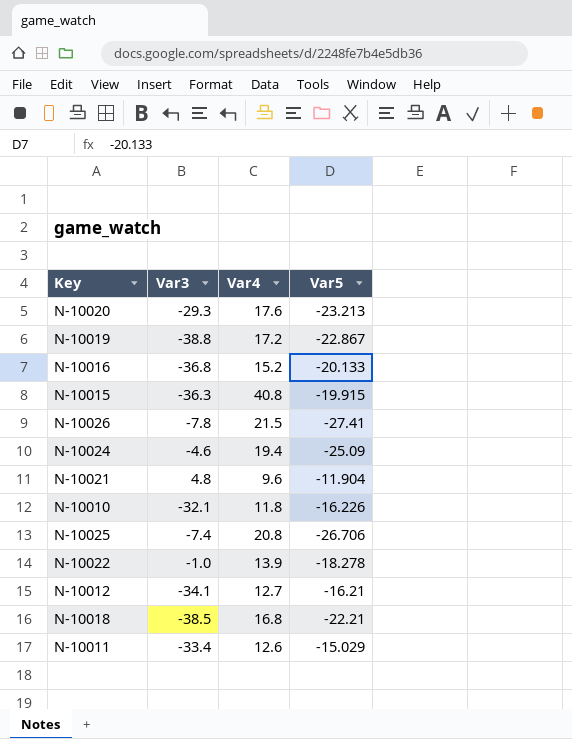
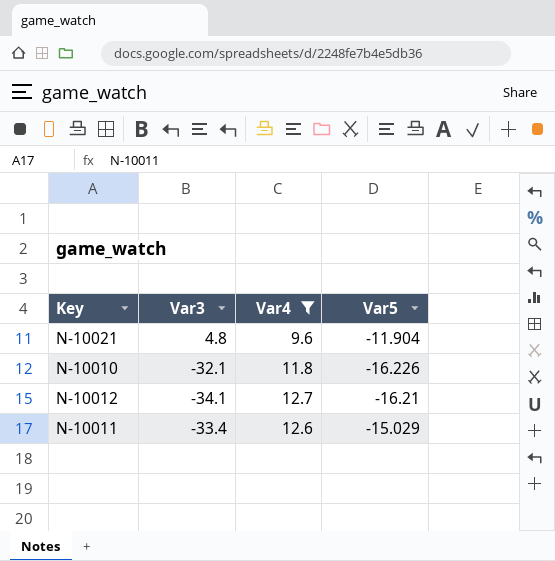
filter: none -> Var4 <= 12.7

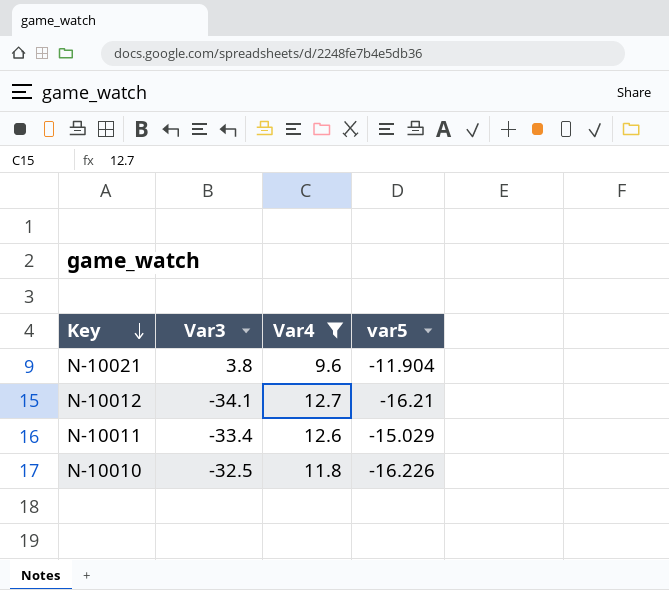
row order: none -> Key descending
column name: Var5 -> var5
N-10021 | Var3: 4.8 -> 3.8
N-10010 | Var3: -32.1 -> -32.5

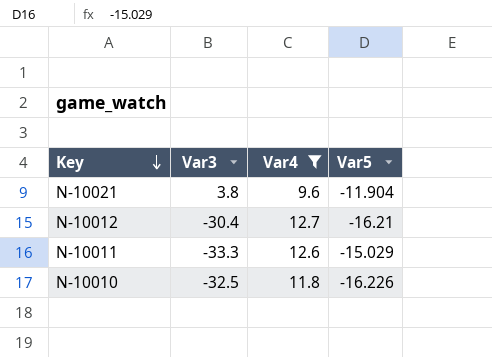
column name: var5 -> Var5
N-10012 | Var3: -34.1 -> -30.4
N-10011 | Var3: -33.4 -> -33.3

